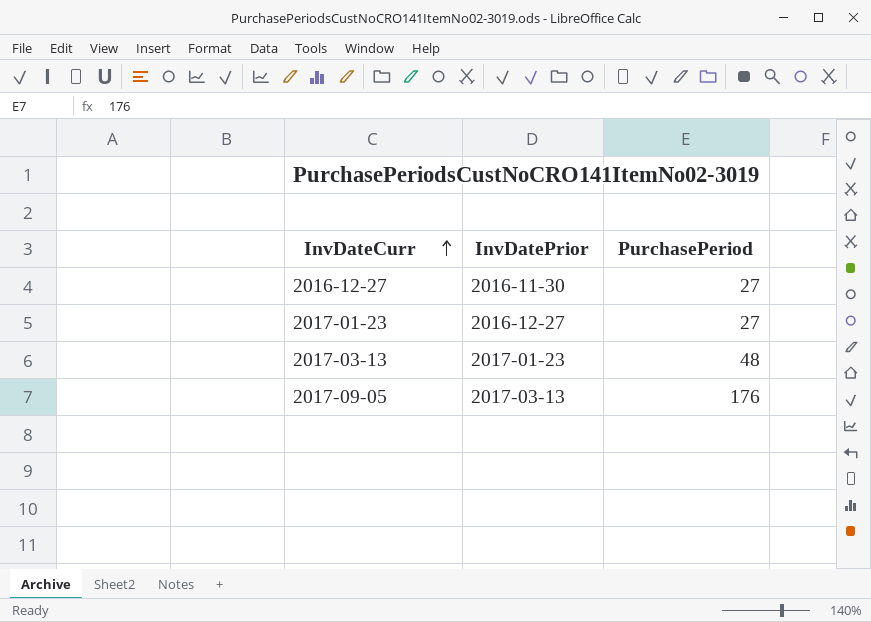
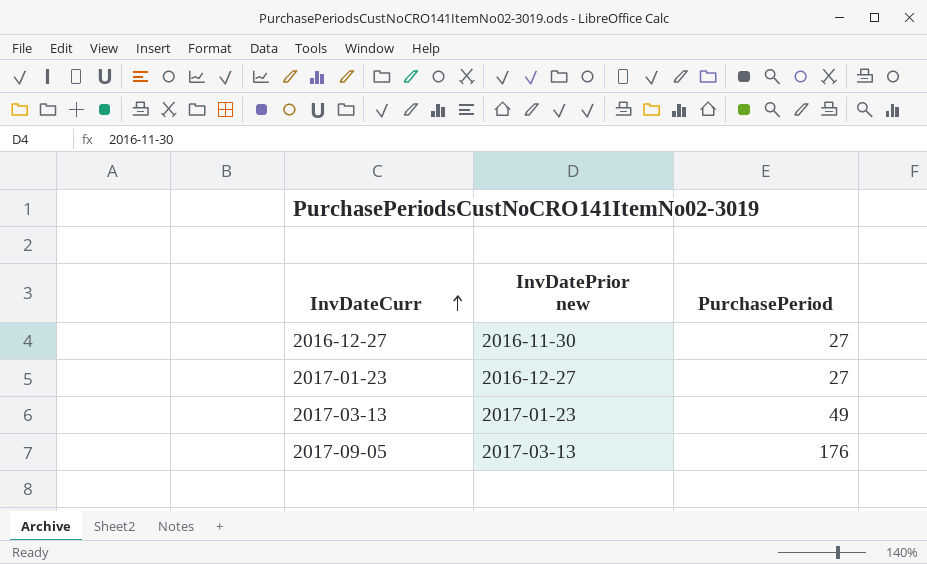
column name: InvDatePrior -> InvDatePrior new
2017-03-13 | PurchasePeriod: 48 -> 49

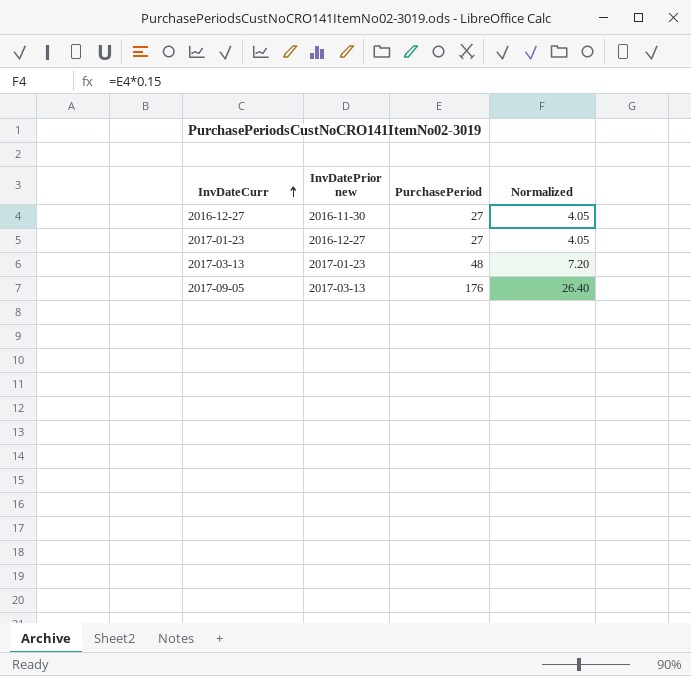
column Normalized | formula: none -> [PurchasePeriod] * 0.15
2017-03-13 | PurchasePeriod: 49 -> 48

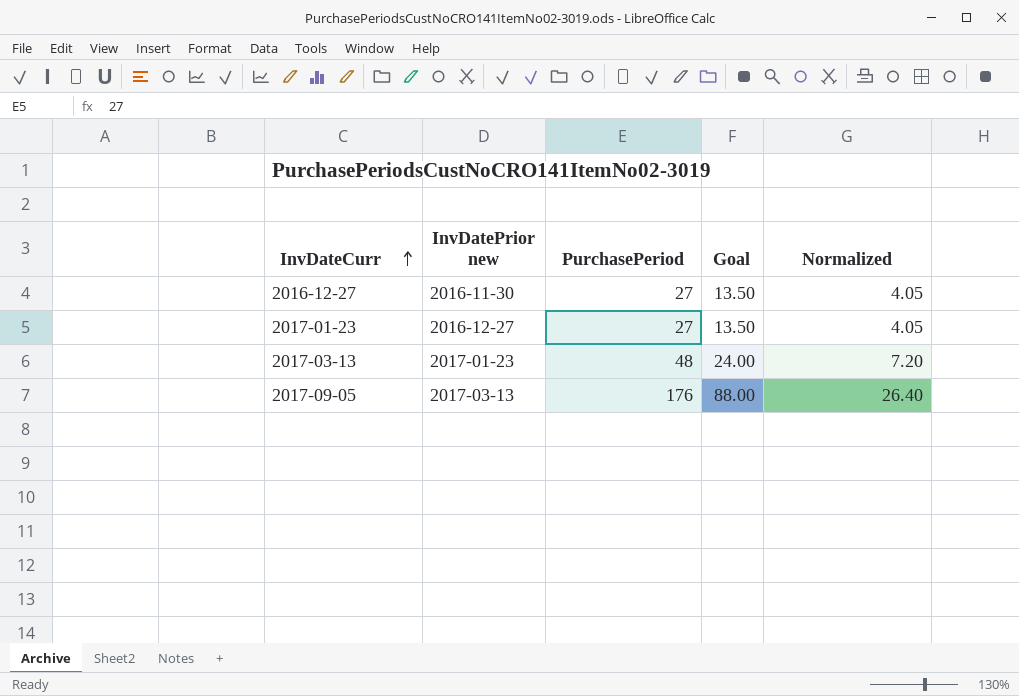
column Goal | formula: none -> [PurchasePeriod] * 0.5

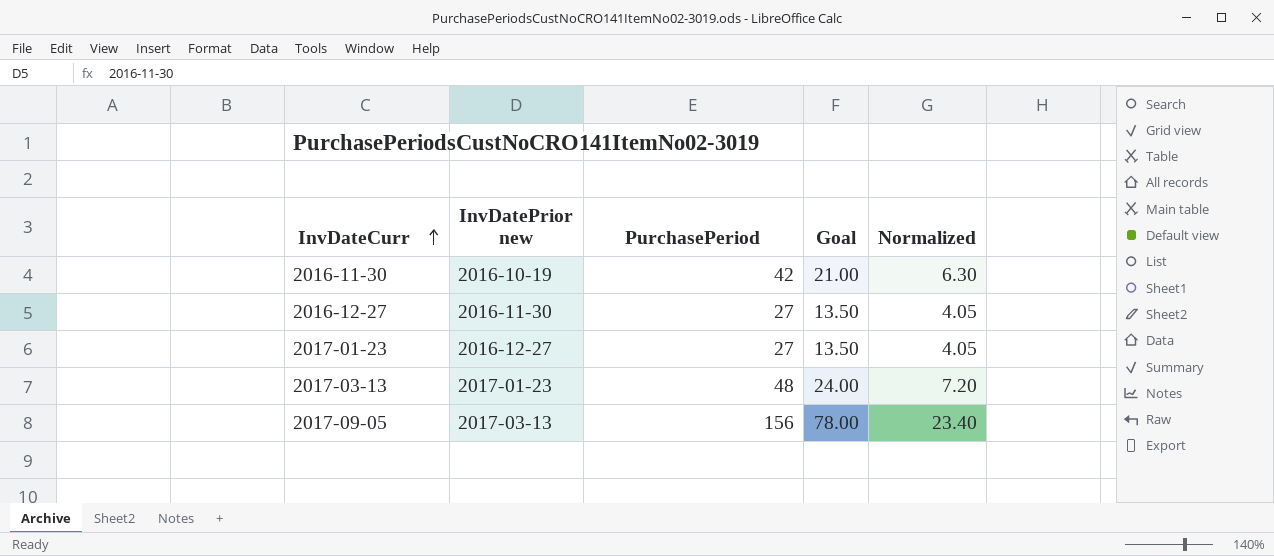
row 2016-11-30: none -> 2016-10-19 | 42 | 21.00 | 6.30
2017-09-05 | PurchasePeriod: 176 -> 156
2017-09-05 | Goal: 88.00 -> 78.00
2017-09-05 | Normalized: 26.40 -> 23.40

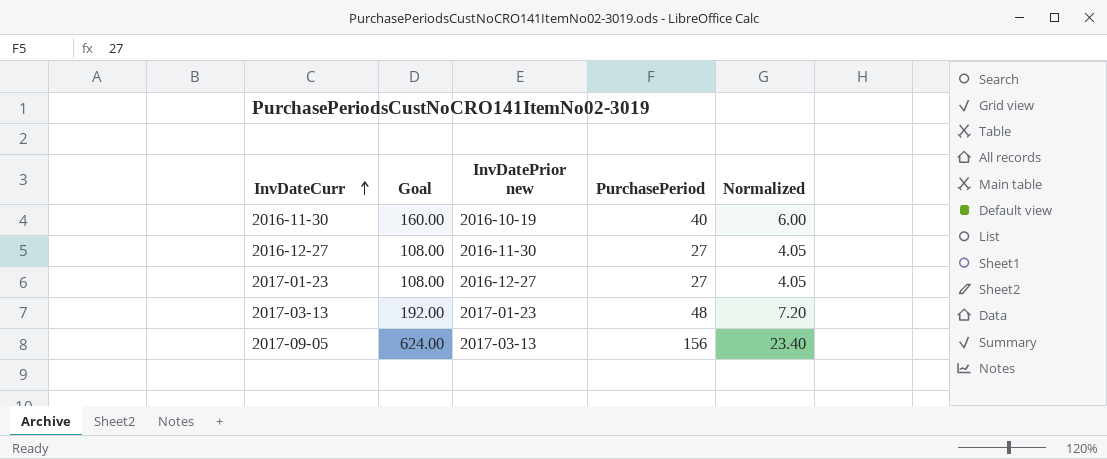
column Goal | formula: [PurchasePeriod] * 0.5 -> [PurchasePeriod] * 4
column Goal | position: 4 -> 2
2016-11-30 | PurchasePeriod: 42 -> 40
2016-11-30 | Normalized: 6.30 -> 6.00

